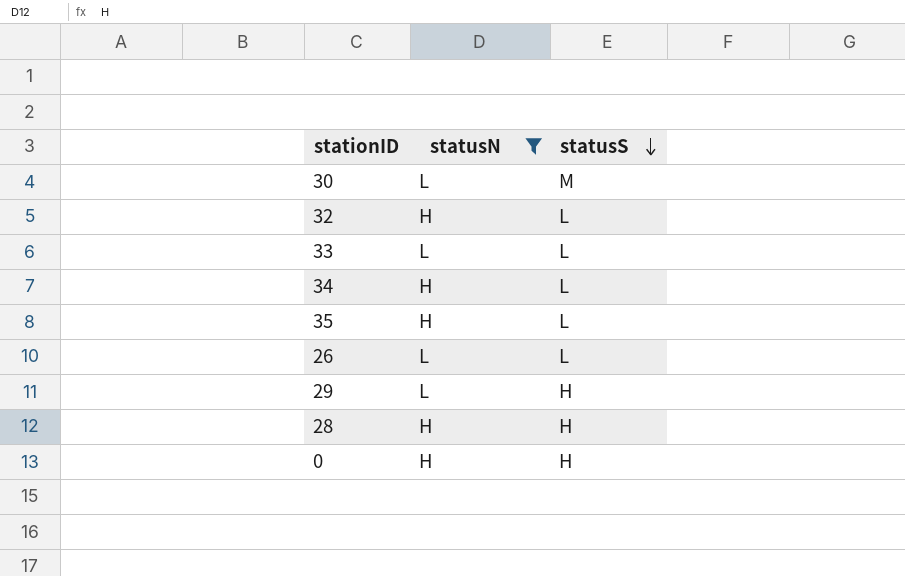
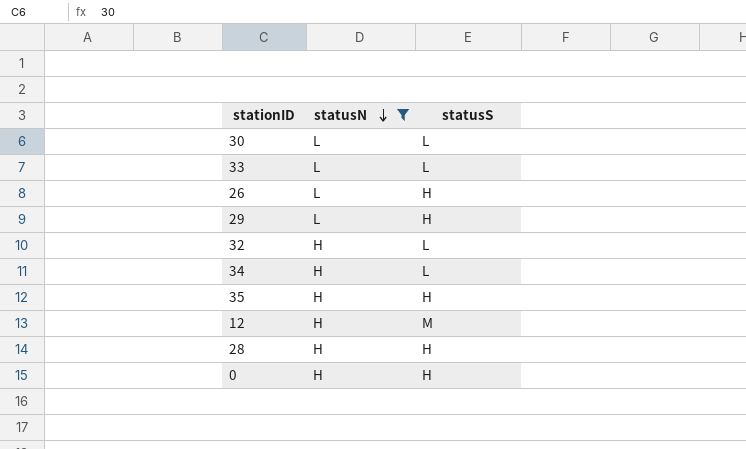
row order: statusS descending -> statusN descending
30 | statusS: M -> L
26 | statusS: L -> H
35 | statusS: L -> H
row 12: none -> H | M

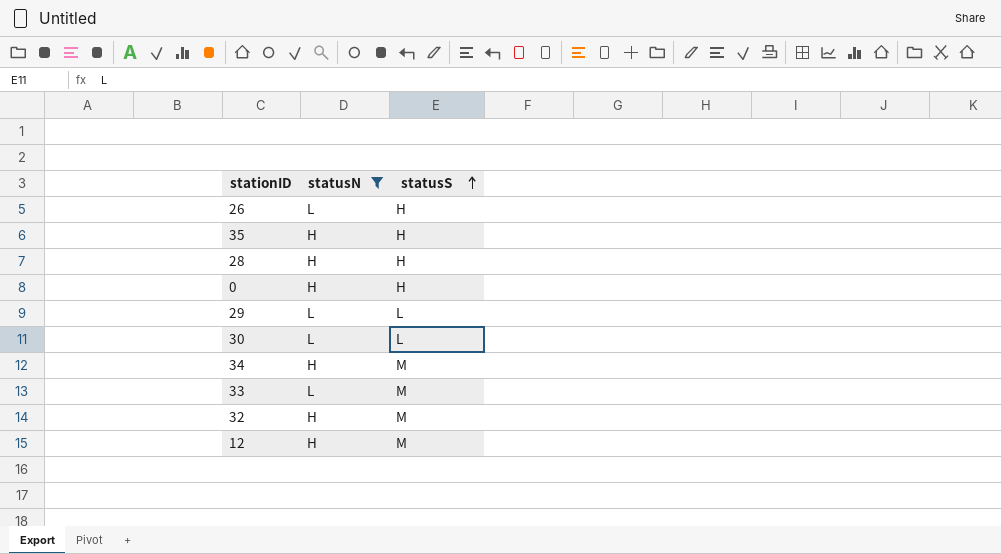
row order: statusN descending -> statusS ascending
29 | statusS: H -> L
34 | statusS: L -> M
33 | statusS: L -> M
32 | statusS: L -> M

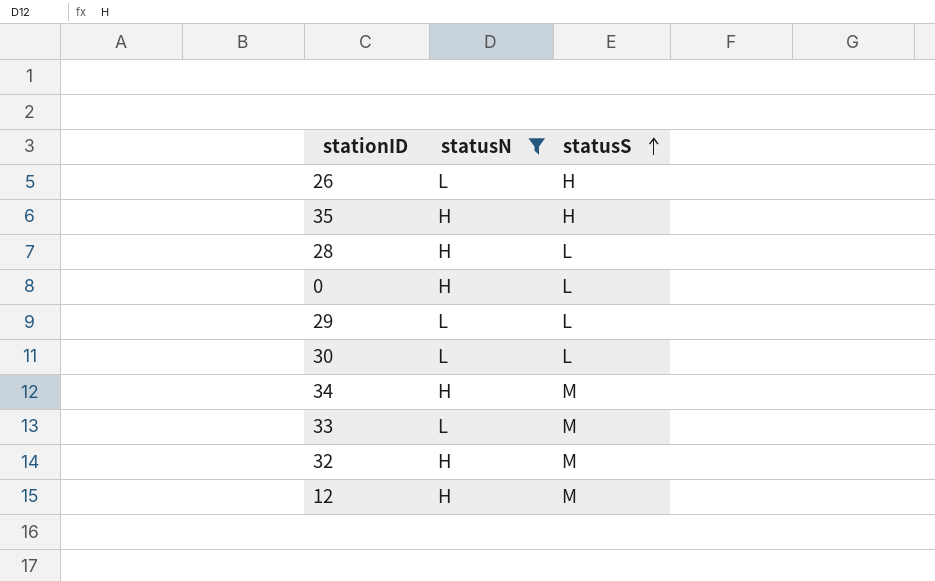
28 | statusS: H -> L
0 | statusS: H -> L

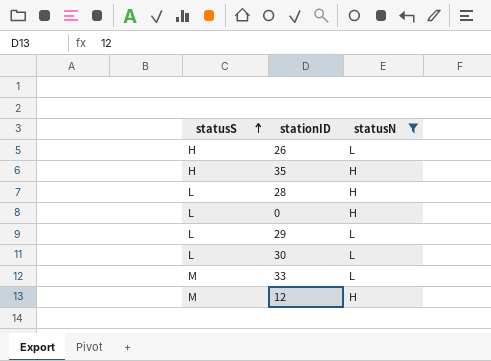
column statusS | position: 3 -> 1
row 34: H | M -> none
row 32: H | M -> none

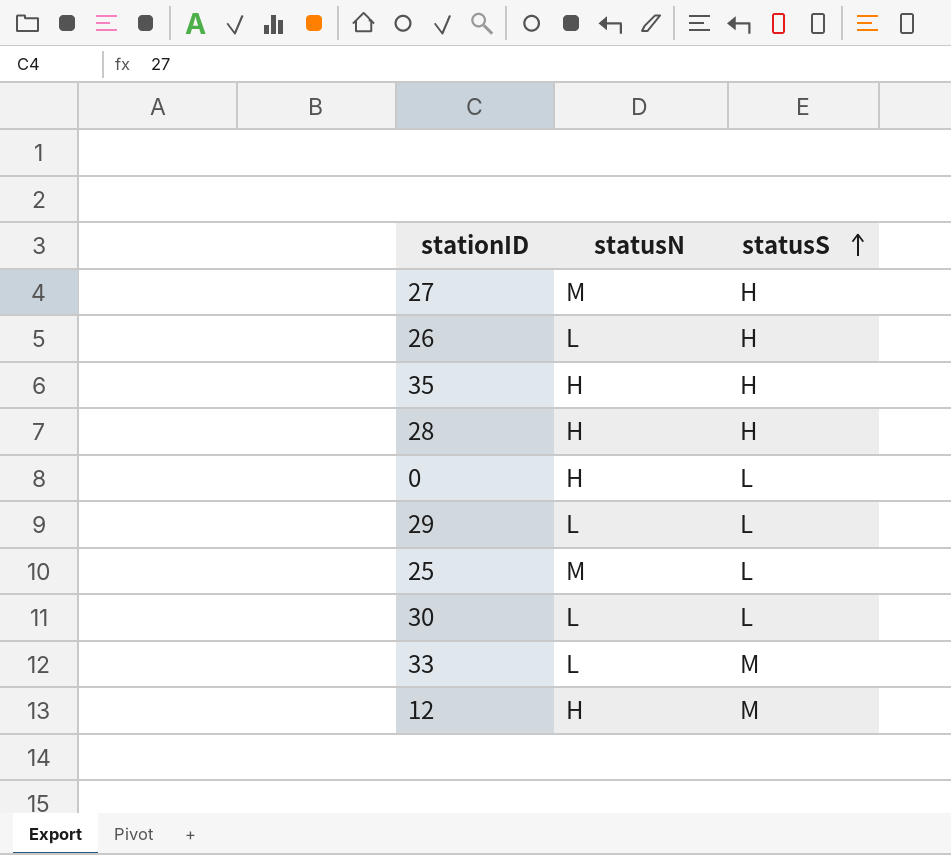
filter: statusN != M -> none
column statusS | position: 1 -> 3
28 | statusS: L -> H

